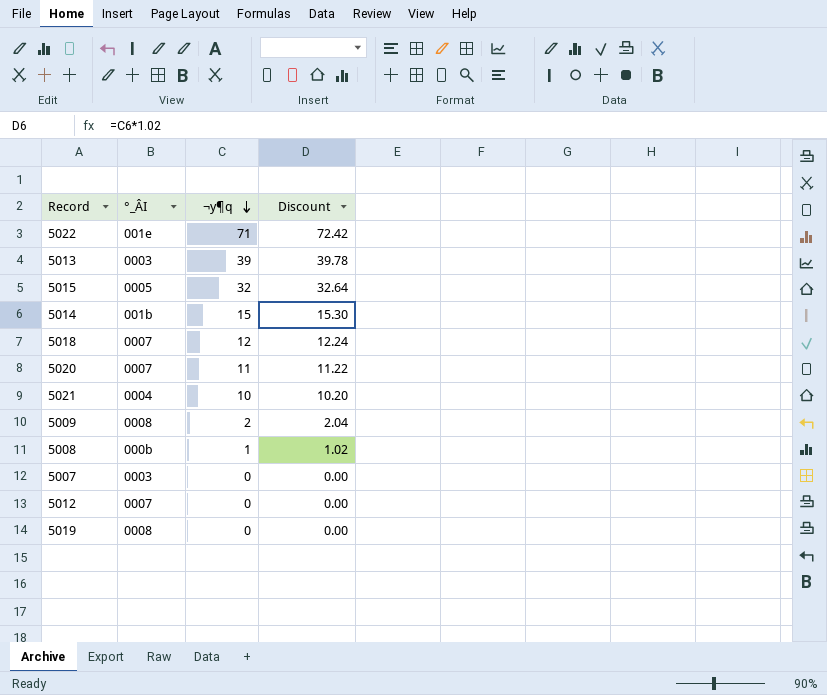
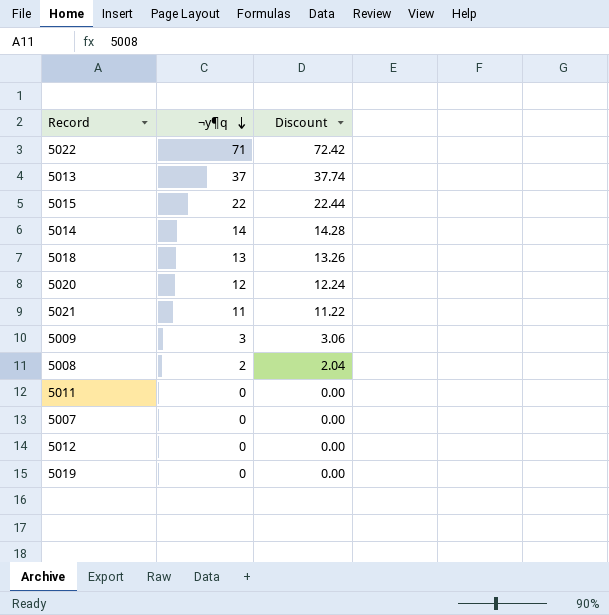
column °_ÂI | position: 2 -> none
5013 | ¬y¶q: 39 -> 37
5013 | Discount: 39.78 -> 37.74
5015 | ¬y¶q: 32 -> 22
5015 | Discount: 32.64 -> 22.44
5014 | ¬y¶q: 15 -> 14
5014 | Discount: 15.30 -> 14.28
5018 | ¬y¶q: 12 -> 13
5018 | Discount: 12.24 -> 13.26
5020 | ¬y¶q: 11 -> 12
5020 | Discount: 11.22 -> 12.24
5021 | ¬y¶q: 10 -> 11
5021 | Discount: 10.20 -> 11.22
5009 | ¬y¶q: 2 -> 3
5009 | Discount: 2.04 -> 3.06
5008 | ¬y¶q: 1 -> 2
5008 | Discount: 1.02 -> 2.04
row 5011: none -> 0 | 0.00

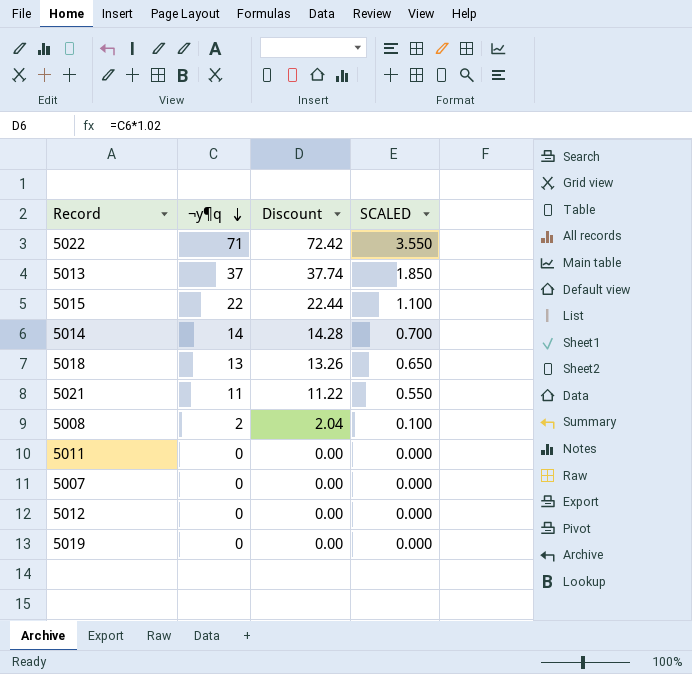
column SCALED | formula: none -> [¬y¶q] * 0.05
row 5020: 12 | 12.24 -> none
row 5009: 3 | 3.06 -> none

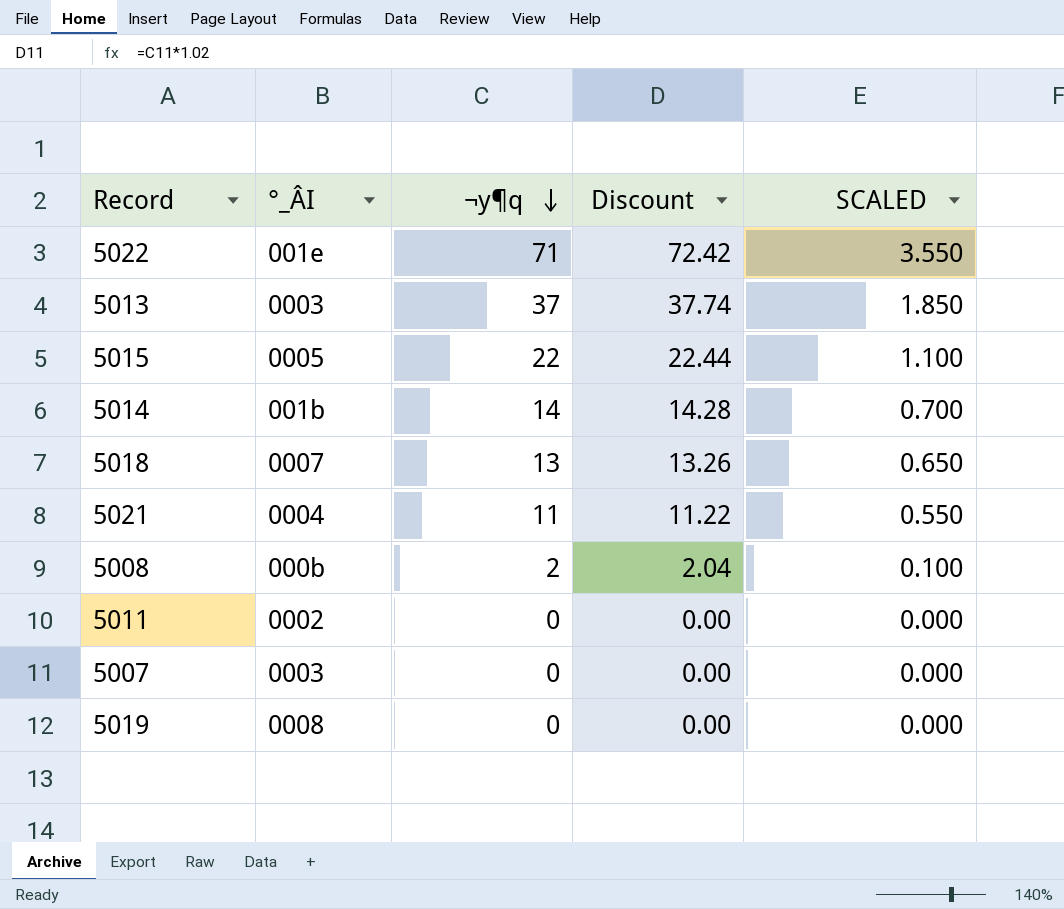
column °_ÂI | position: none -> 2
row 5012: 0 | 0.00 | 0.000 -> none

